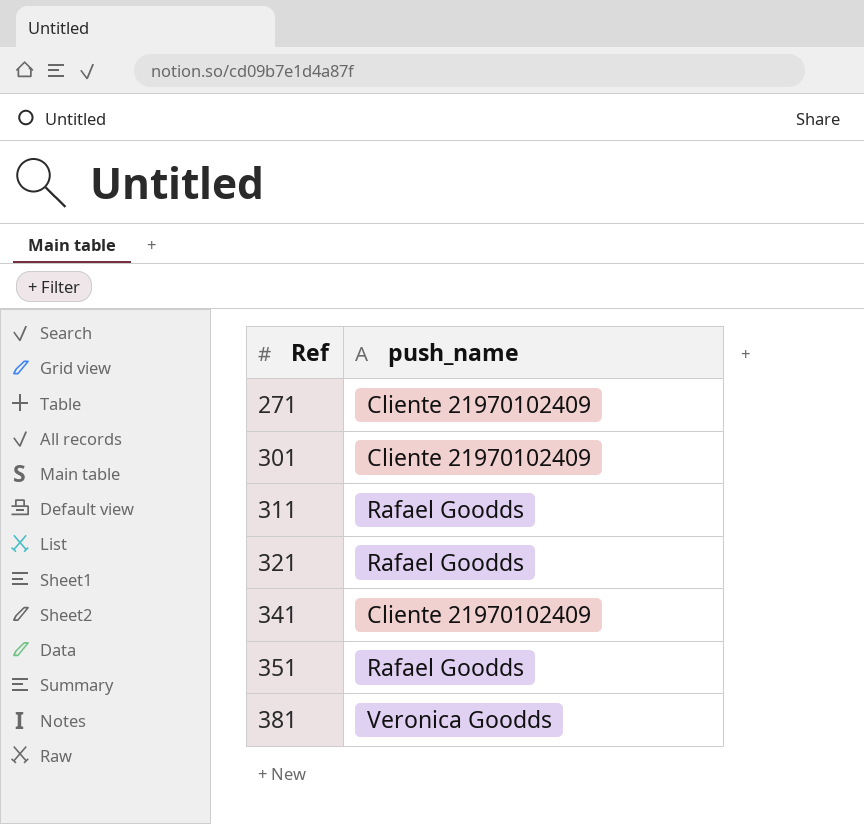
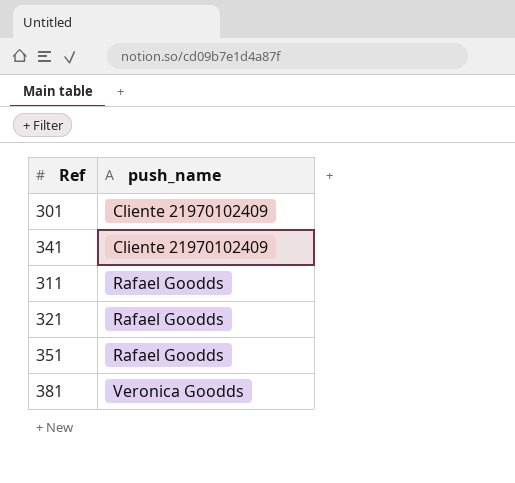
row order: Ref ascending -> push_name ascending
row 271: Cliente 21970102409 -> none

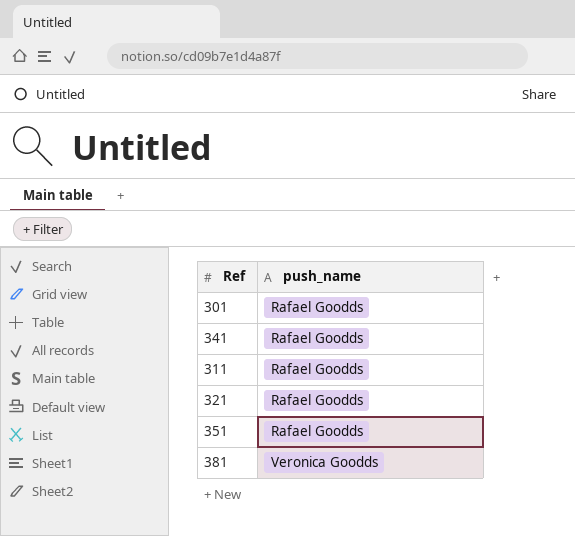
301 | push_name: Cliente 21970102409 -> Rafael Goodds
341 | push_name: Cliente 21970102409 -> Rafael Goodds

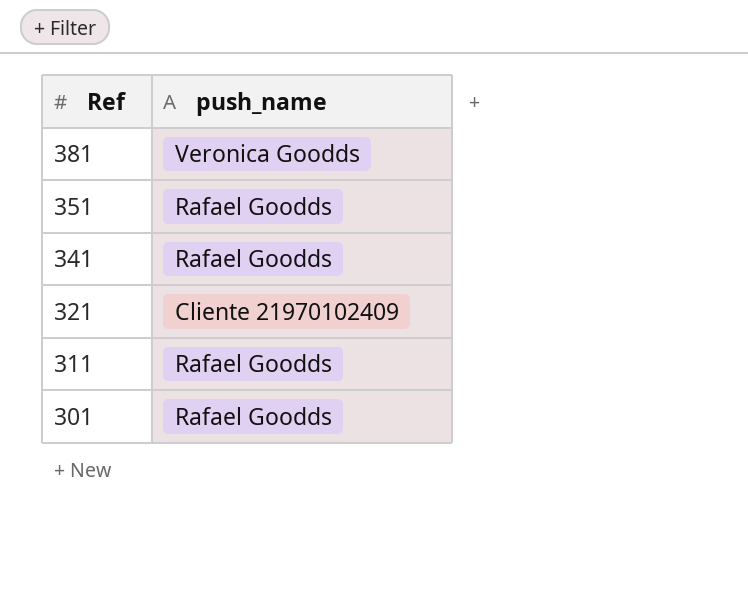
row order: push_name ascending -> Ref descending
321 | push_name: Rafael Goodds -> Cliente 21970102409

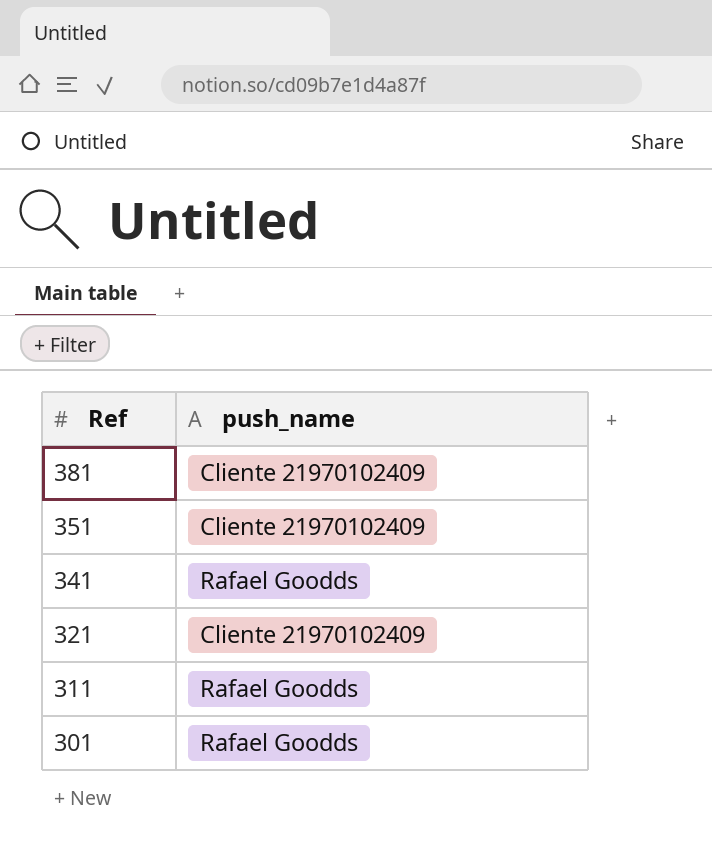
381 | push_name: Veronica Goodds -> Cliente 21970102409
351 | push_name: Rafael Goodds -> Cliente 21970102409

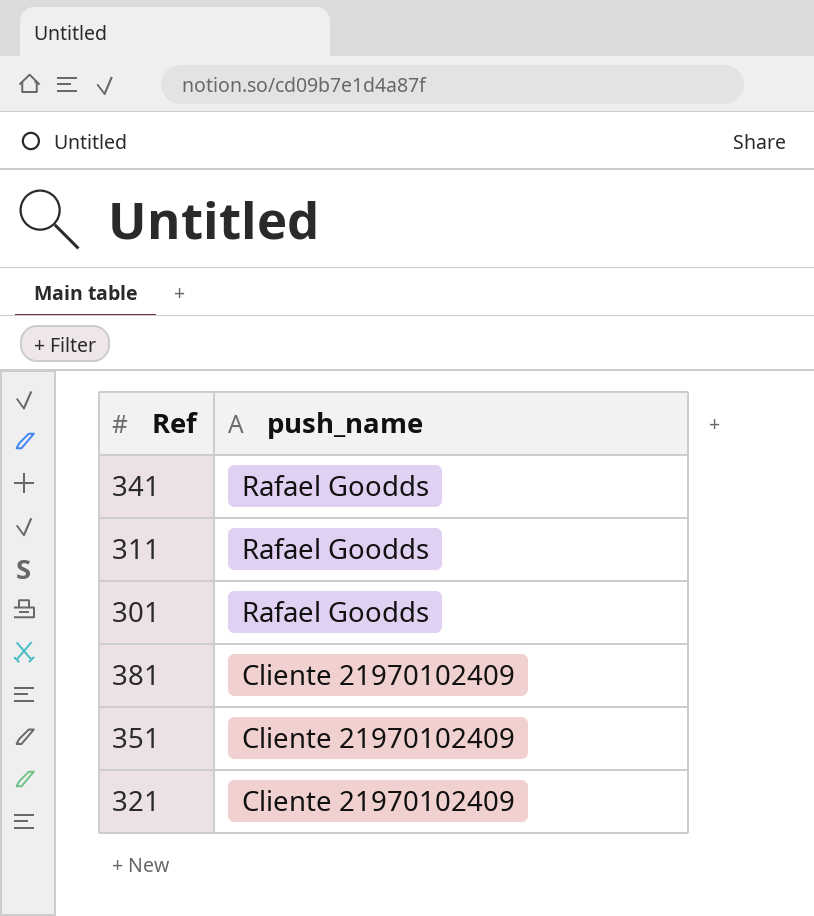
row order: Ref descending -> push_name descending

